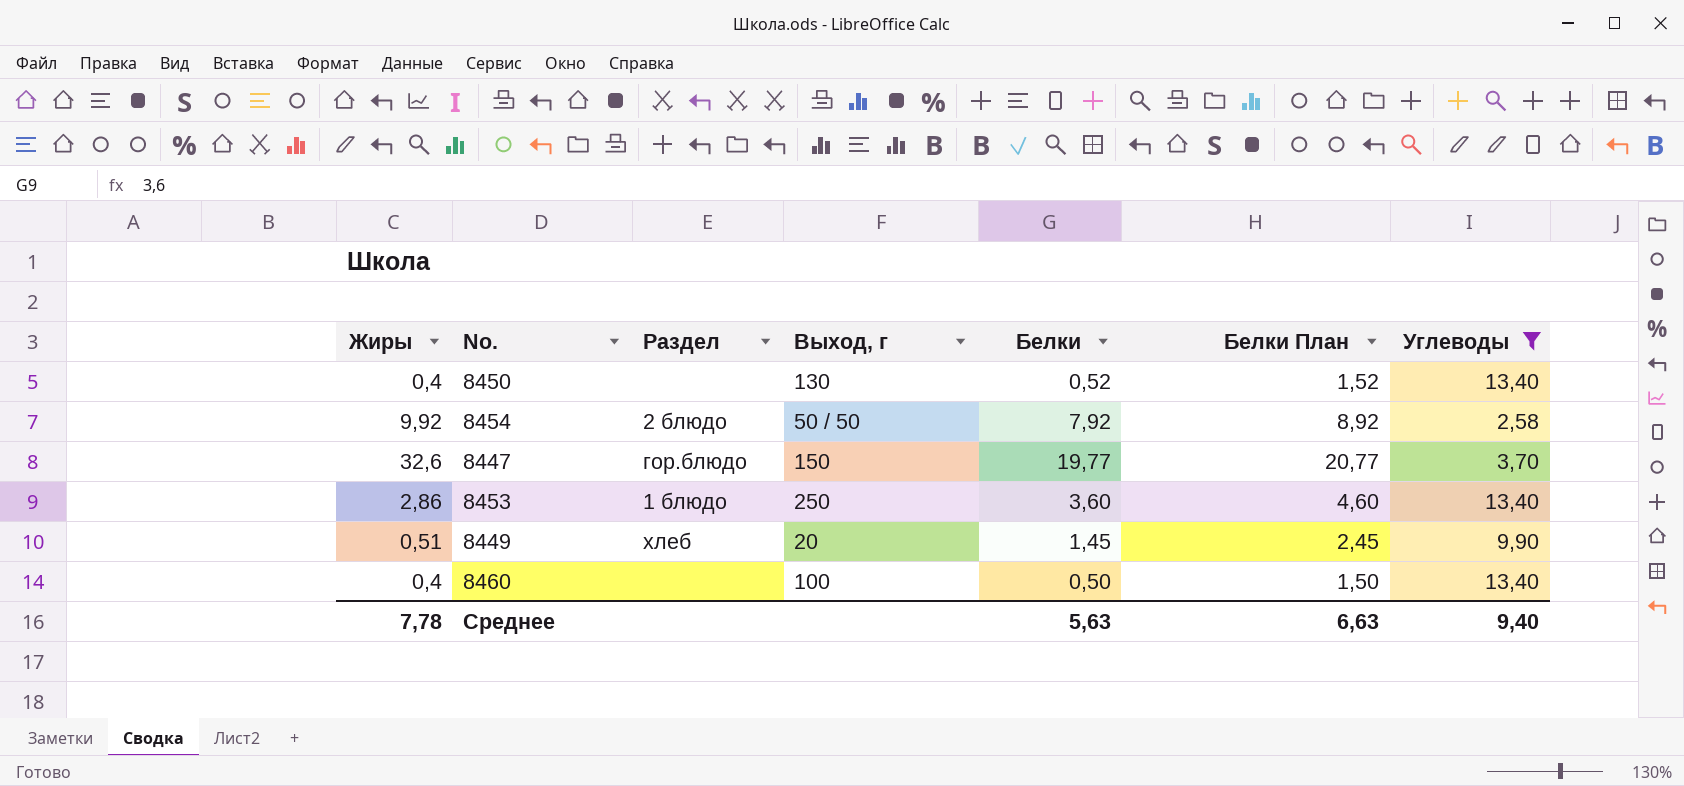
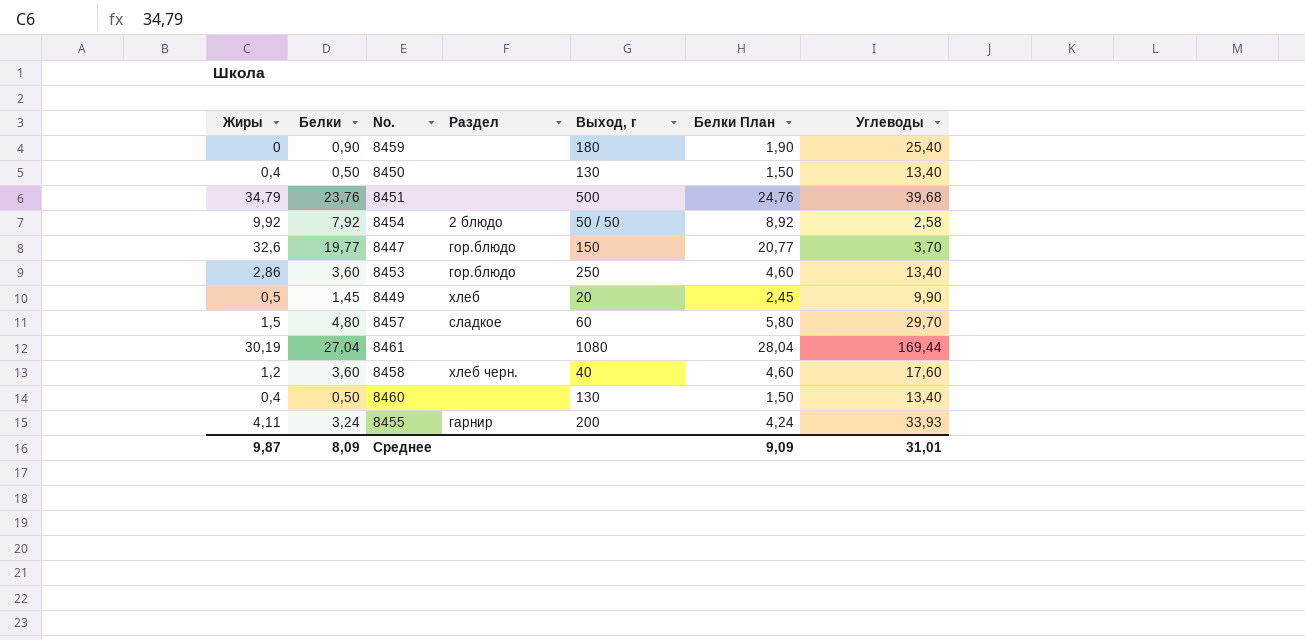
filter: Углеводы <= 13,40 -> none
column Белки | position: 5 -> 2
8450 | Белки: 0,52 -> 0,50
8450 | Белки План: 1,52 -> 1,50
8453 | Раздел: 1 блюдо -> гор.блюдо
8449 | Жиры: 0,51 -> 0,5
8460 | Выход, г: 100 -> 130
Среднее | Жиры: 7,78 -> 9,87
Среднее | Белки: 5,63 -> 8,09
Среднее | Белки План: 6,63 -> 9,09
Среднее | Углеводы: 9,40 -> 31,01

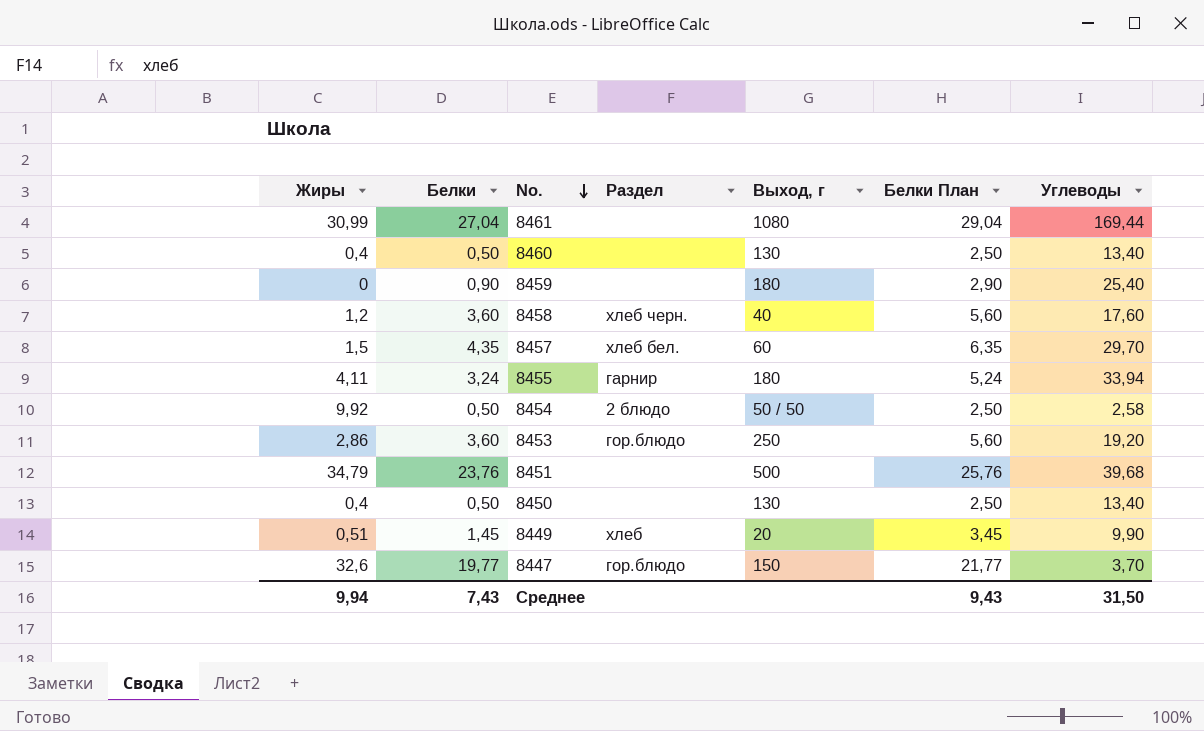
row order: none -> No. descending
column Белки План | formula: [Белки] + 1 -> [Белки] + 2
8461 | Жиры: 30,19 -> 30,99
8457 | Белки: 4,80 -> 4,35
8457 | Раздел: сладкое -> хлеб бел.
8455 | Выход, г: 200 -> 180
8455 | Углеводы: 33,93 -> 33,94
8454 | Белки: 7,92 -> 0,50
8453 | Углеводы: 13,40 -> 19,20
8449 | Жиры: 0,5 -> 0,51
Среднее | Жиры: 9,87 -> 9,94
Среднее | Белки: 8,09 -> 7,43
Среднее | Белки План: 9,09 -> 9,43
Среднее | Углеводы: 31,01 -> 31,50

